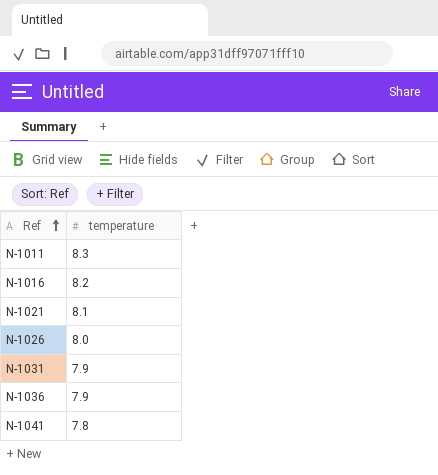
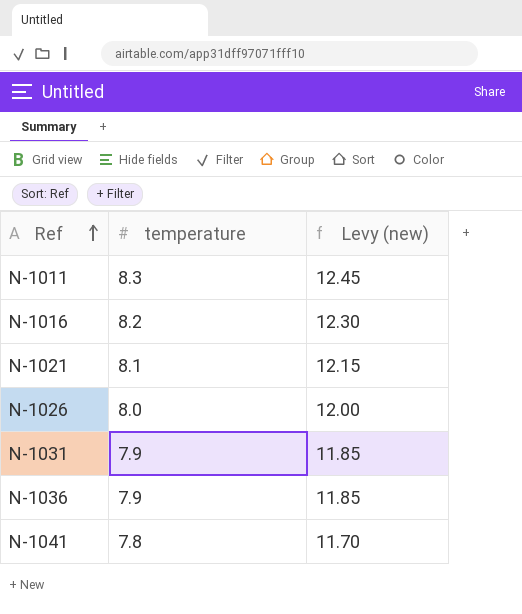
column Levy (new) | formula: none -> [temperature] * 1.5

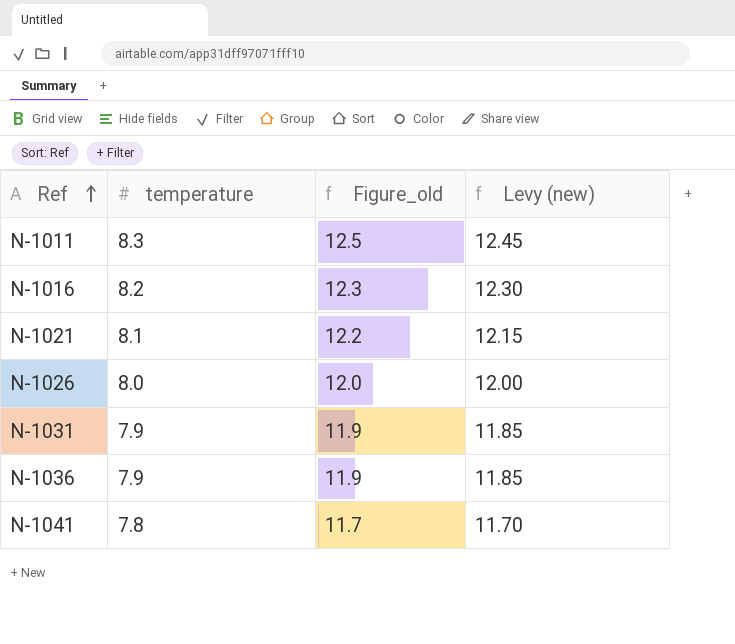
column Figure_old | formula: none -> [temperature] * 1.5

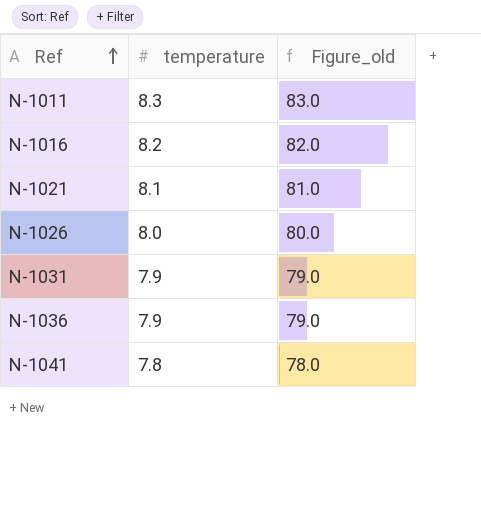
column Levy (new) | formula: [temperature] * 1.5 -> none
column Figure_old | formula: [temperature] * 1.5 -> [temperature] * 10

